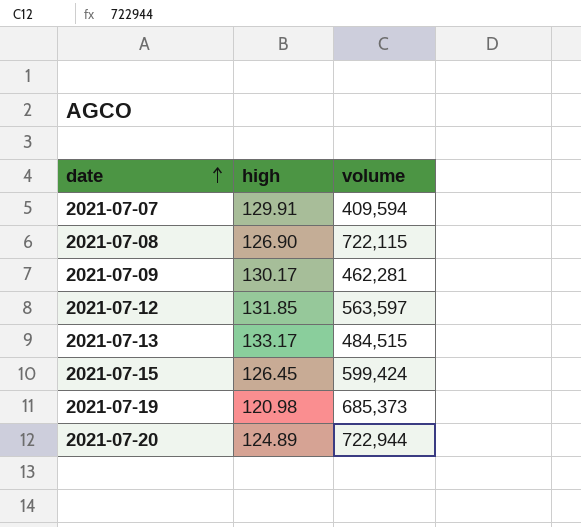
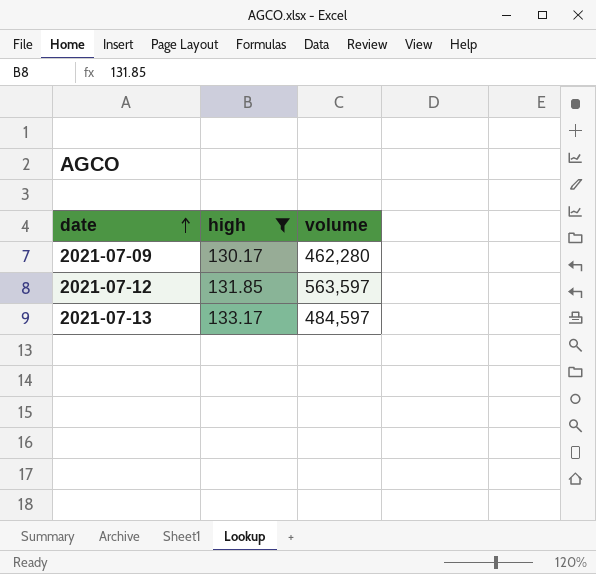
filter: none -> high >= 130.17
2021-07-09 | volume: 462,281 -> 462,280
2021-07-13 | volume: 484,515 -> 484,597

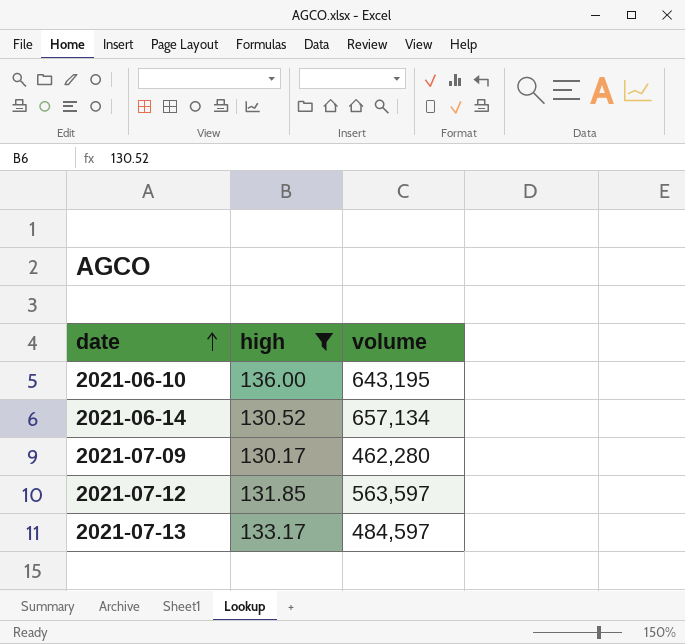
row 2021-06-10: none -> 136.00 | 643,195
row 2021-06-14: none -> 130.52 | 657,134

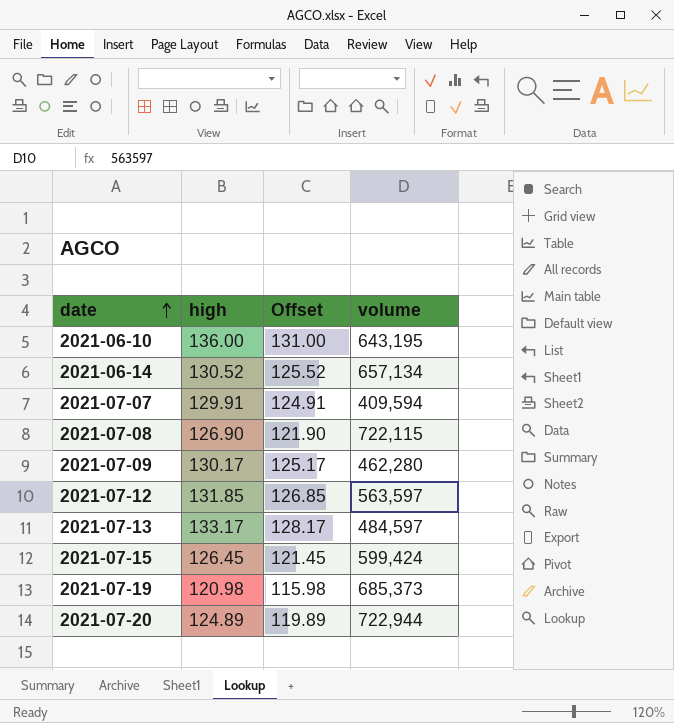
filter: high >= 130.17 -> none
column Offset | formula: none -> [high] - 5

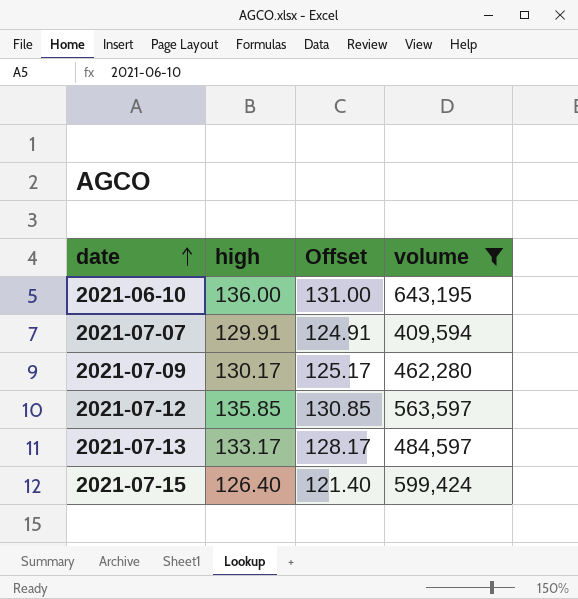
filter: none -> volume <= 643,195
2021-07-12 | high: 131.85 -> 135.85
2021-07-12 | Offset: 126.85 -> 130.85
2021-07-15 | high: 126.45 -> 126.40
2021-07-15 | Offset: 121.45 -> 121.40

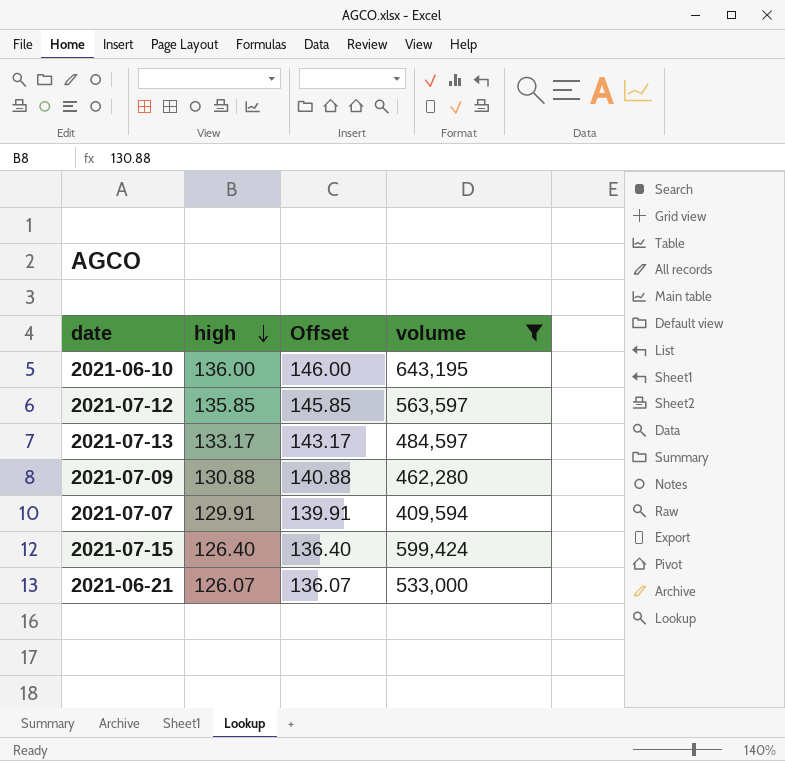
row order: date ascending -> high descending
column Offset | formula: [high] - 5 -> [high] + 10
2021-07-09 | high: 130.17 -> 130.88
row 2021-06-21: none -> 126.07 | 136.07 | 533,000

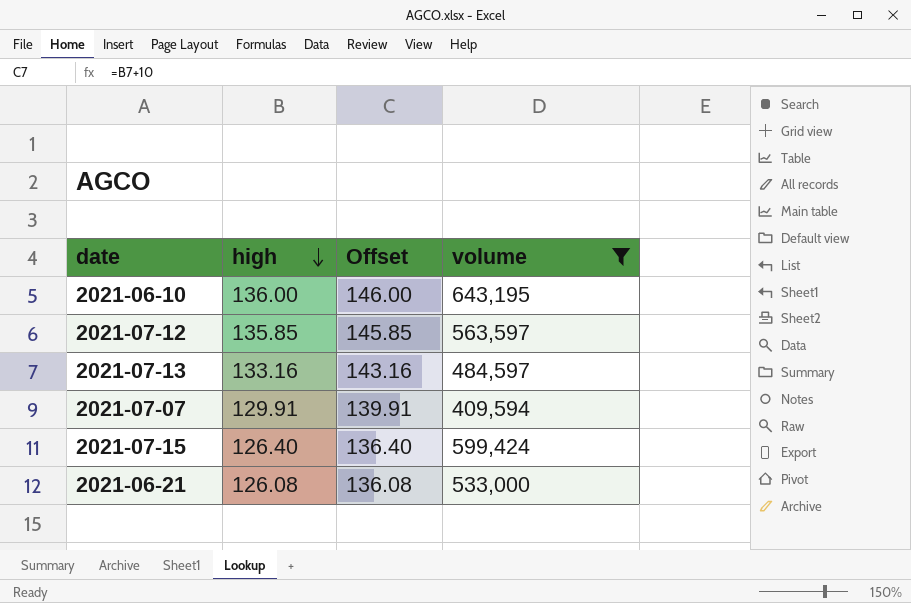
row 2021-07-09: 130.88 | 140.88 | 462,280 -> none
2021-07-13 | high: 133.17 -> 133.16
2021-07-13 | Offset: 143.17 -> 143.16
2021-06-21 | high: 126.07 -> 126.08
2021-06-21 | Offset: 136.07 -> 136.08

